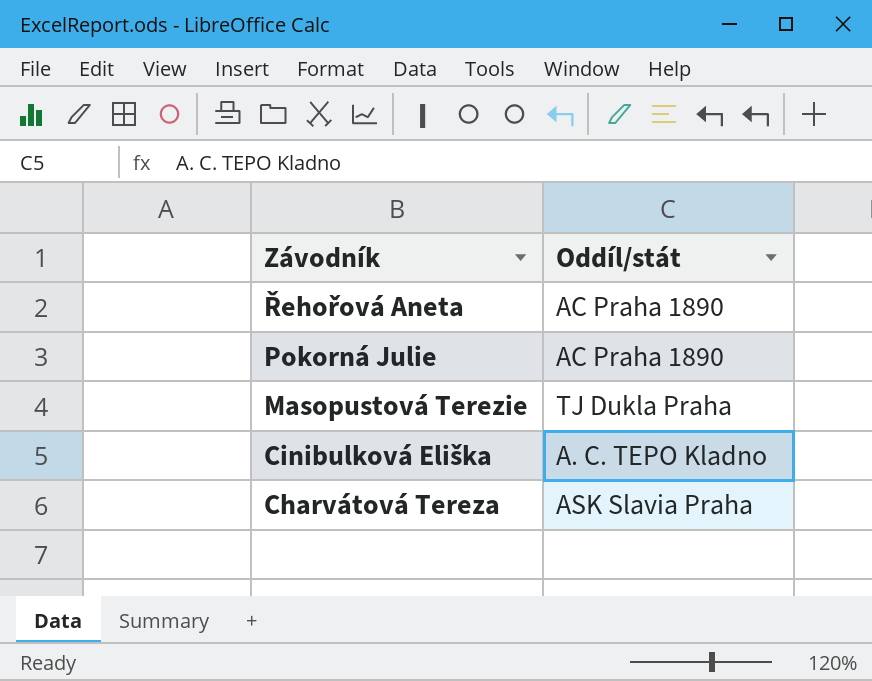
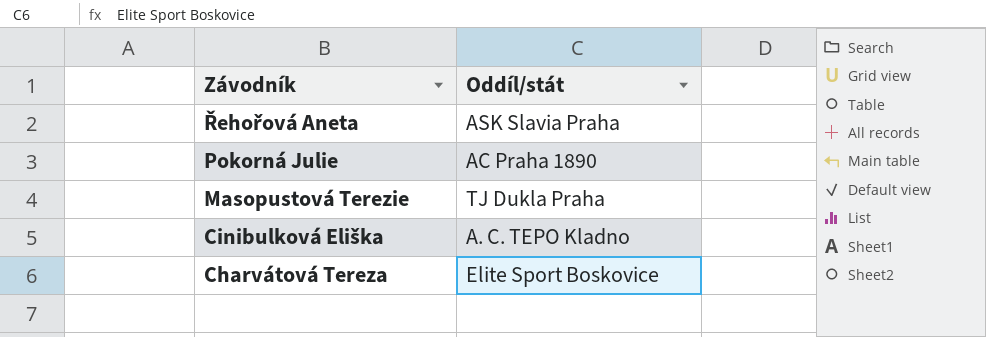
Řehořová Aneta | Oddíl/stát: AC Praha 1890 -> ASK Slavia Praha
Charvátová Tereza | Oddíl/stát: ASK Slavia Praha -> Elite Sport Boskovice

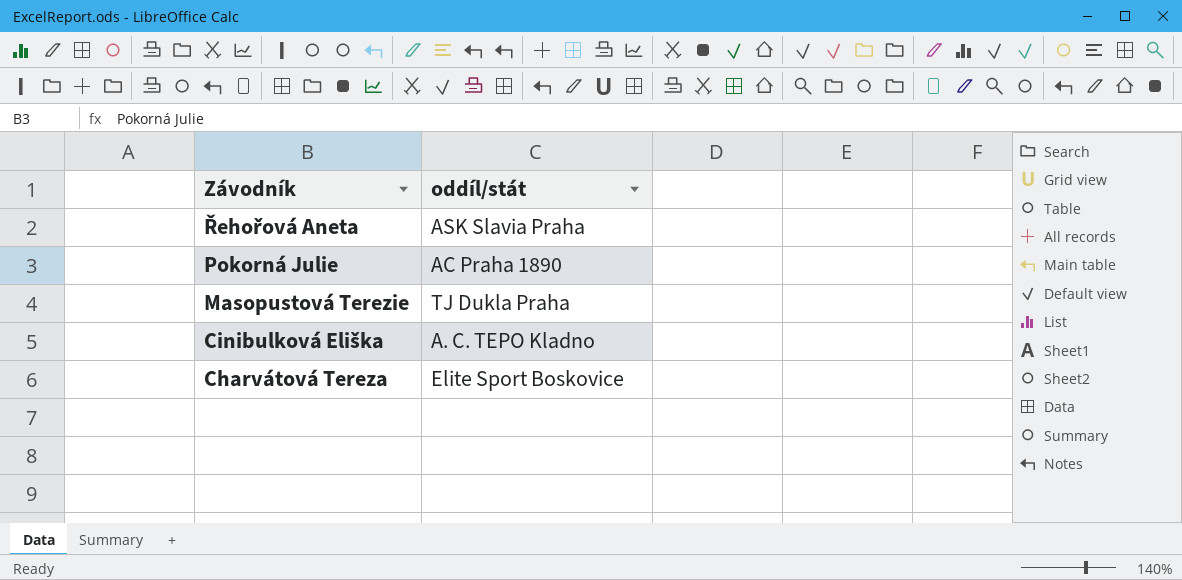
column name: Oddíl/stát -> oddíl/stát

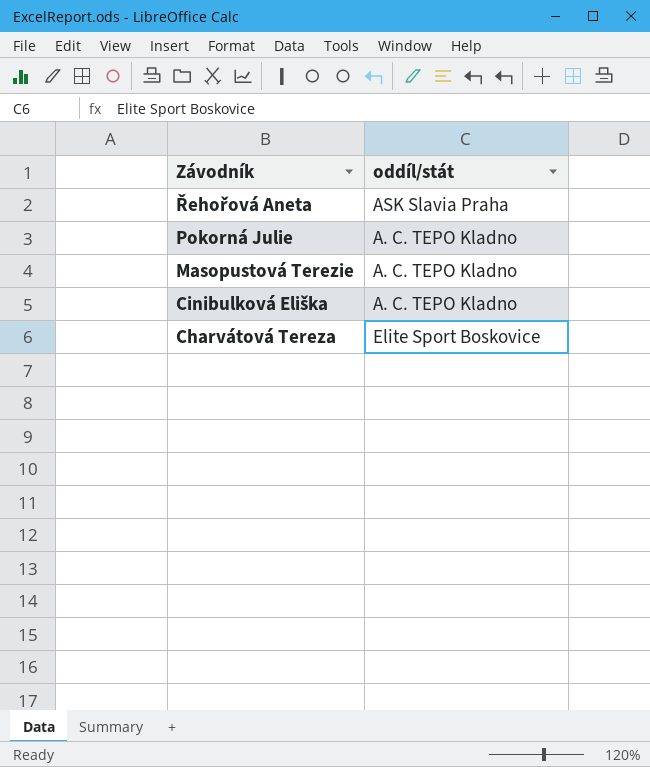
Pokorná Julie | oddíl/stát: AC Praha 1890 -> A. C. TEPO Kladno
Masopustová Terezie | oddíl/stát: TJ Dukla Praha -> A. C. TEPO Kladno

